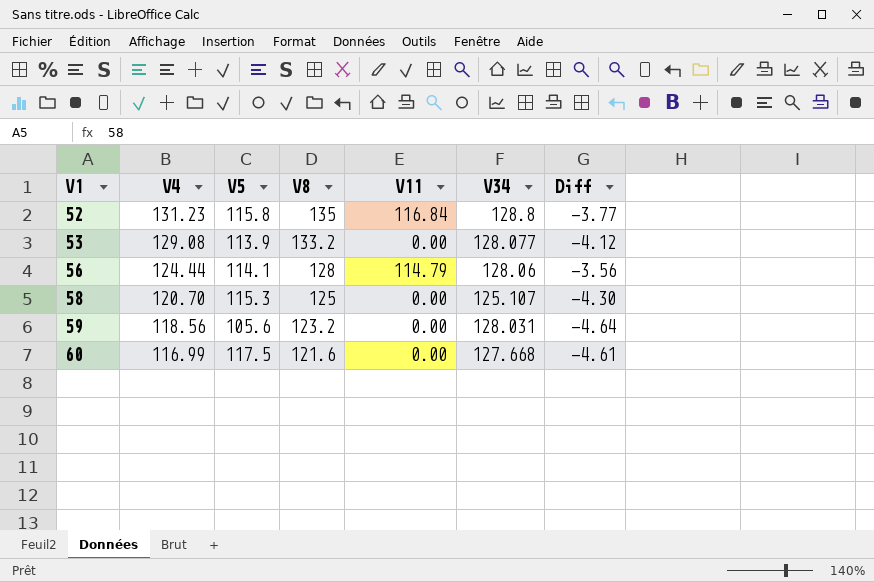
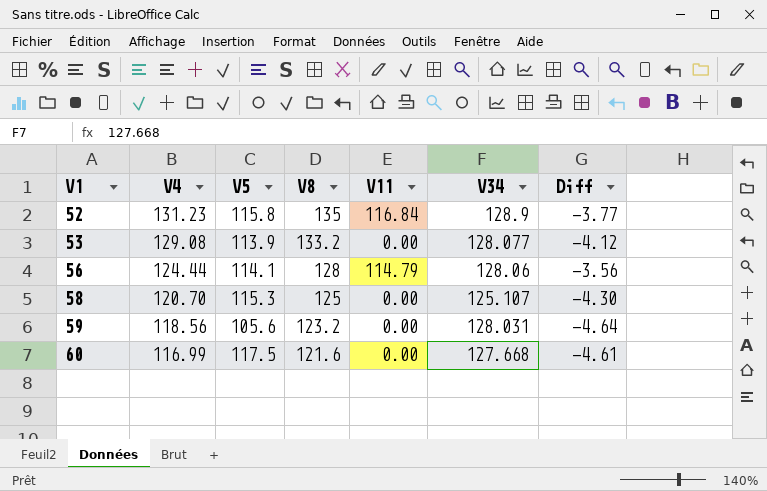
52 | V34: 128.8 -> 128.9

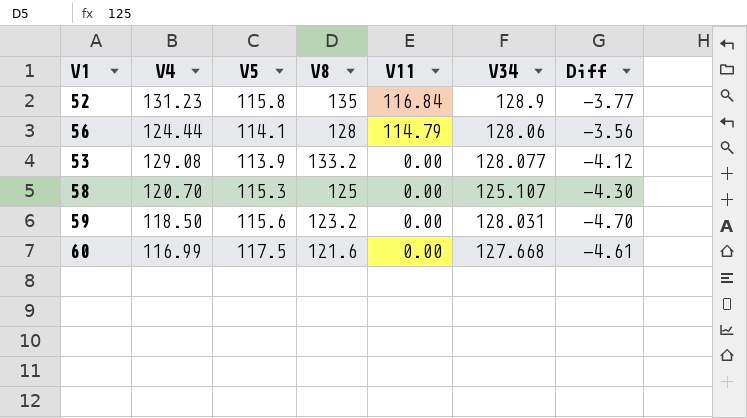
row order: V1 ascending -> V11 descending
59 | V4: 118.56 -> 118.50
59 | V5: 105.6 -> 115.6
59 | Diff: -4.64 -> -4.70

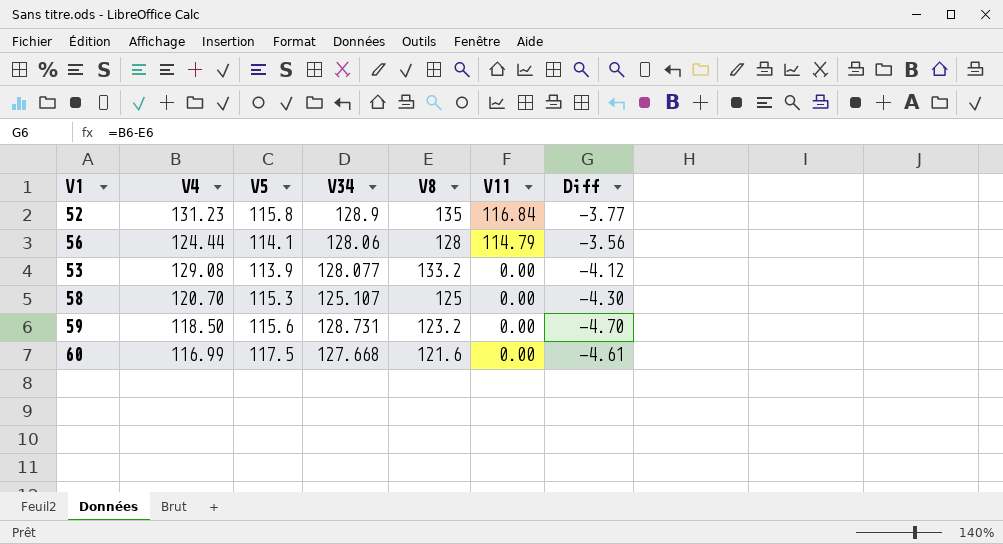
column V34 | position: 6 -> 4
59 | V34: 128.031 -> 128.731

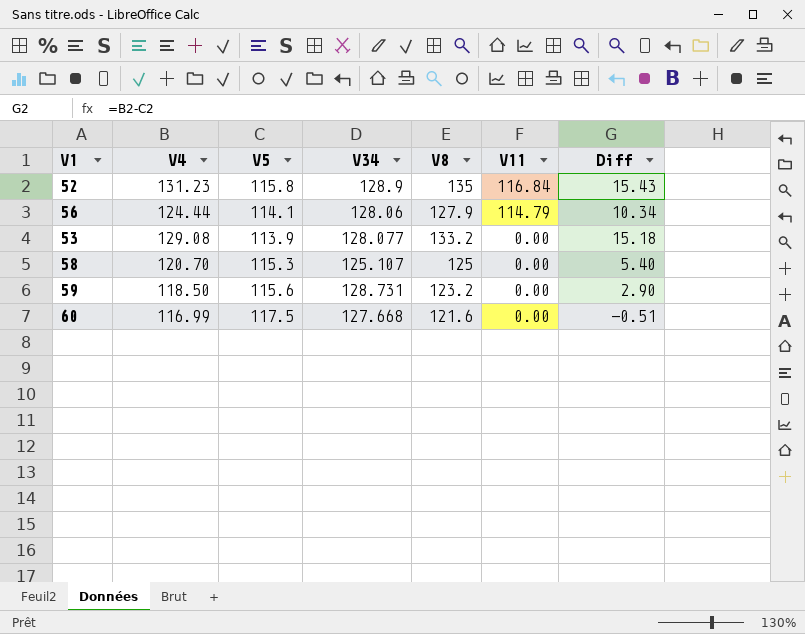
column Diff | formula: [V4] - [V8] -> [V4] - [V5]
56 | V8: 128 -> 127.9

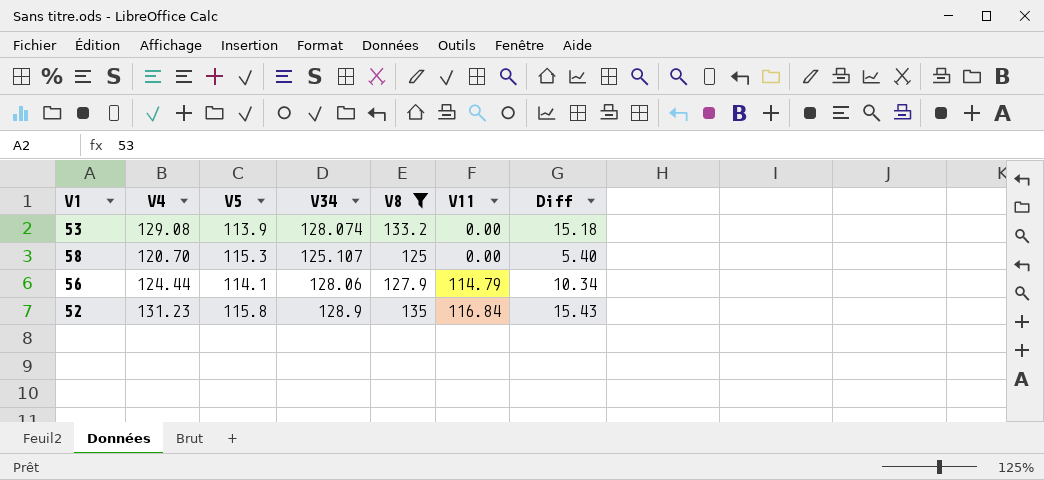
filter: none -> V8 >= 125
row order: V11 descending -> V11 ascending
53 | V34: 128.077 -> 128.074

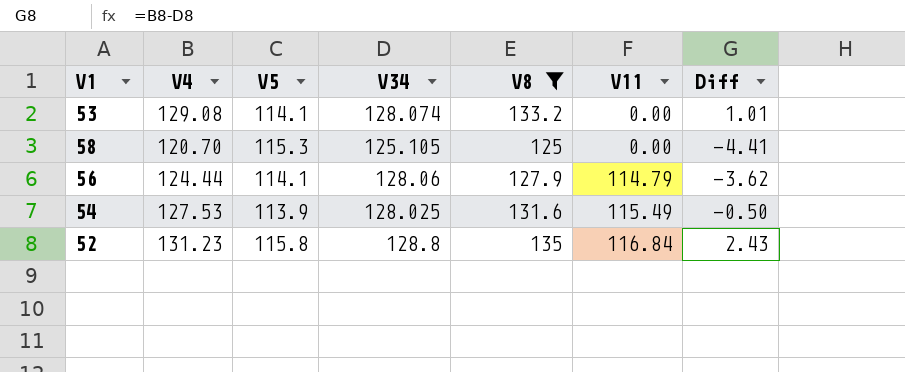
column Diff | formula: [V4] - [V5] -> [V4] - [V34]
53 | V5: 113.9 -> 114.1
58 | V34: 125.107 -> 125.105
row 54: none -> 127.53 | 113.9 | 128.025 | 131.6 | 115.49 | -0.50
52 | V34: 128.9 -> 128.8

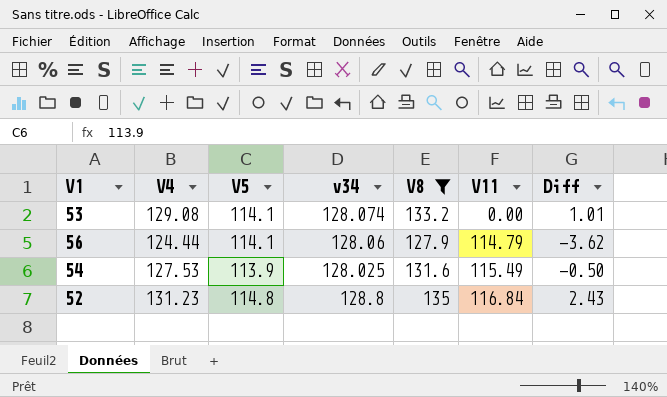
column name: V34 -> v34
row 58: 120.70 | 115.3 | 125.105 | 125 | 0.00 | -4.41 -> none
52 | V5: 115.8 -> 114.8

